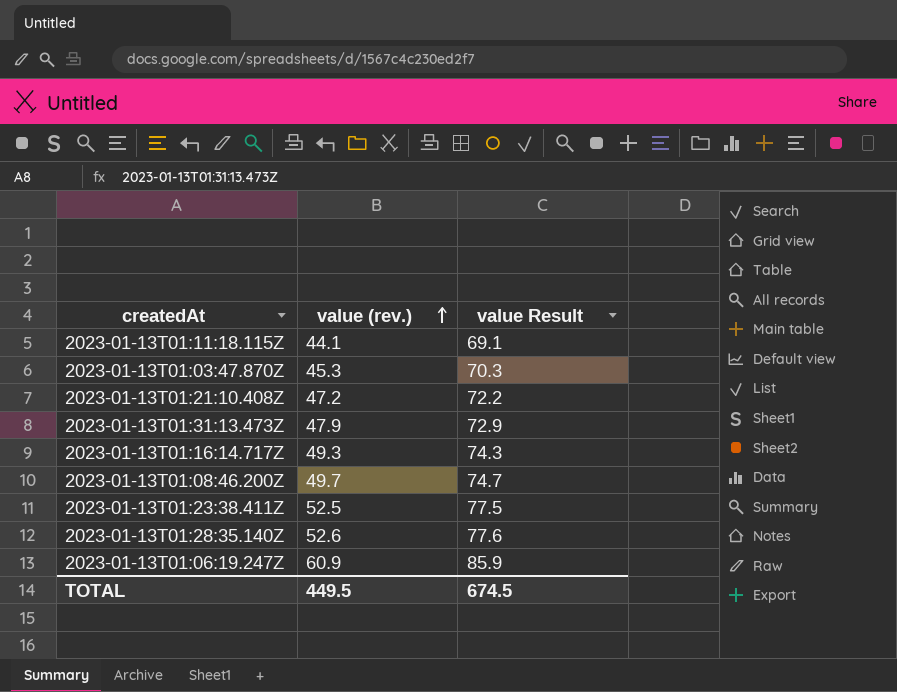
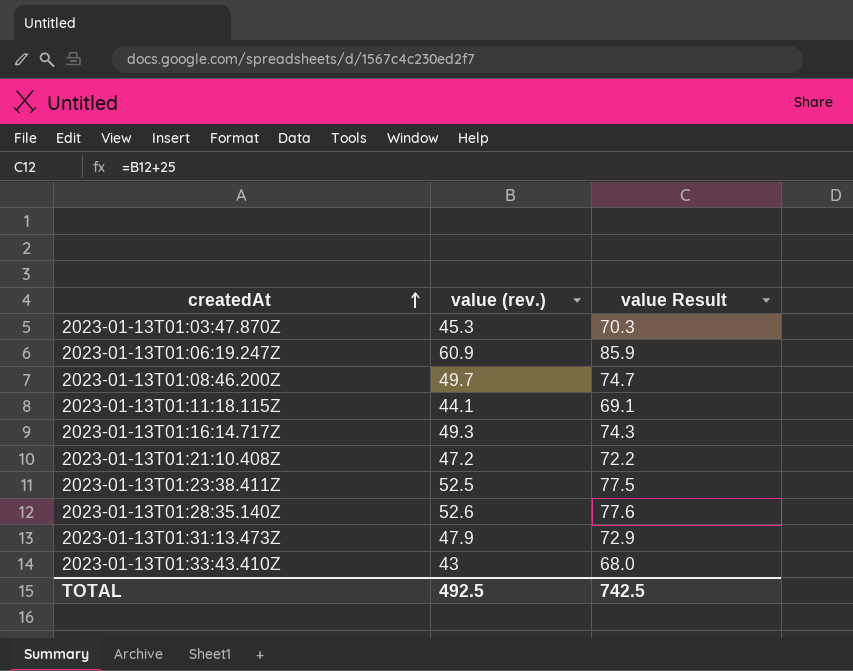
row order: value (rev.) ascending -> createdAt ascending
row 2023-01-13T01:33:43.410Z: none -> 43 | 68.0
TOTAL | value (rev.): 449.5 -> 492.5
TOTAL | value Result: 674.5 -> 742.5

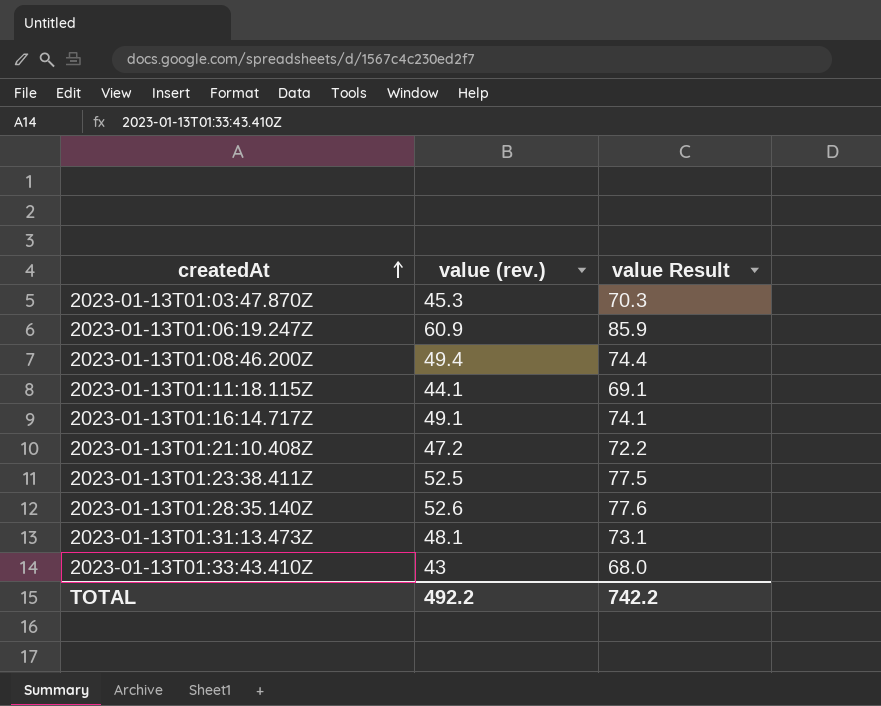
2023-01-13T01:08:46.200Z | value (rev.): 49.7 -> 49.4
2023-01-13T01:08:46.200Z | value Result: 74.7 -> 74.4
2023-01-13T01:16:14.717Z | value (rev.): 49.3 -> 49.1
2023-01-13T01:16:14.717Z | value Result: 74.3 -> 74.1
2023-01-13T01:31:13.473Z | value (rev.): 47.9 -> 48.1
2023-01-13T01:31:13.473Z | value Result: 72.9 -> 73.1
TOTAL | value (rev.): 492.5 -> 492.2
TOTAL | value Result: 742.5 -> 742.2

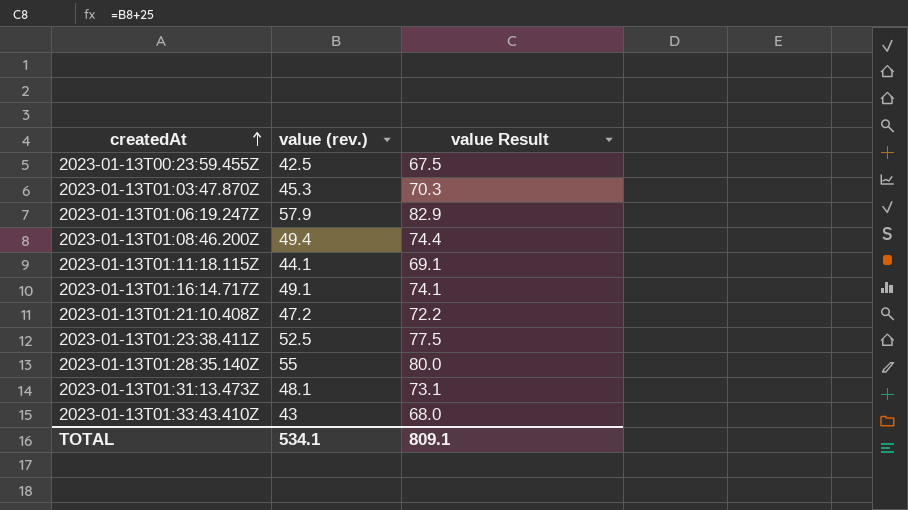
row 2023-01-13T00:23:59.455Z: none -> 42.5 | 67.5
2023-01-13T01:06:19.247Z | value (rev.): 60.9 -> 57.9
2023-01-13T01:06:19.247Z | value Result: 85.9 -> 82.9
2023-01-13T01:28:35.140Z | value (rev.): 52.6 -> 55
2023-01-13T01:28:35.140Z | value Result: 77.6 -> 80.0
TOTAL | value (rev.): 492.2 -> 534.1
TOTAL | value Result: 742.2 -> 809.1

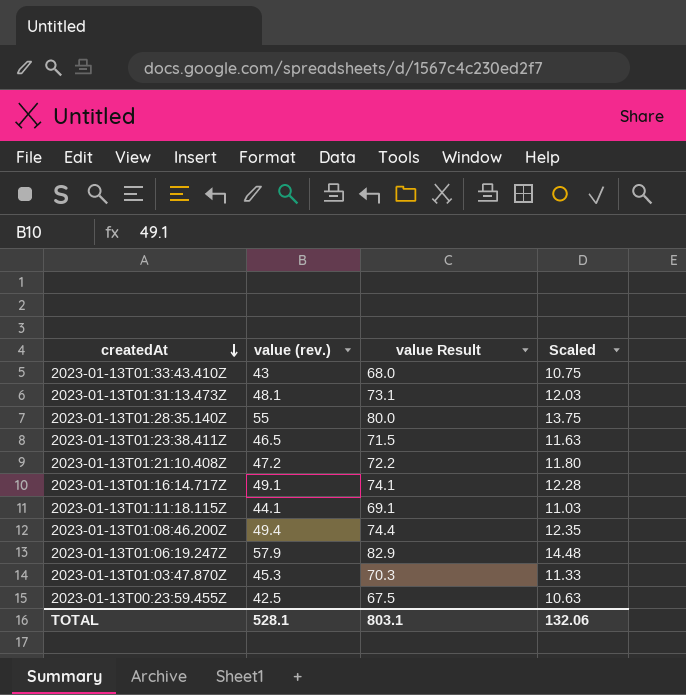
row order: createdAt ascending -> createdAt descending
column Scaled | formula: none -> [value (rev.)] * 0.25
2023-01-13T01:23:38.411Z | value (rev.): 52.5 -> 46.5
2023-01-13T01:23:38.411Z | value Result: 77.5 -> 71.5
TOTAL | value (rev.): 534.1 -> 528.1
TOTAL | value Result: 809.1 -> 803.1

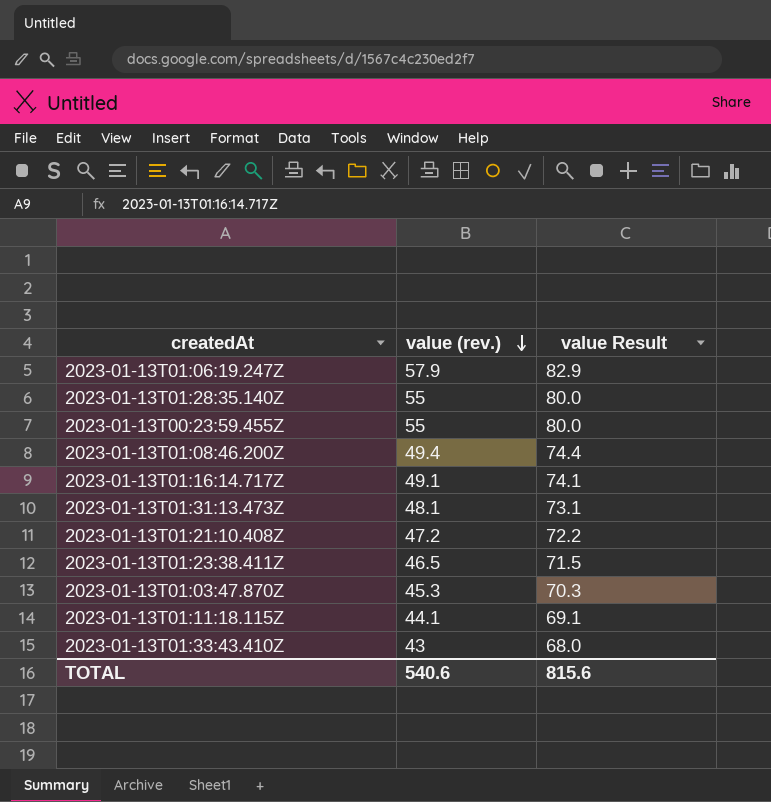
row order: createdAt descending -> value (rev.) descending
column Scaled | formula: [value (rev.)] * 0.25 -> none
2023-01-13T00:23:59.455Z | value (rev.): 42.5 -> 55
2023-01-13T00:23:59.455Z | value Result: 67.5 -> 80.0
TOTAL | value (rev.): 528.1 -> 540.6
TOTAL | value Result: 803.1 -> 815.6

